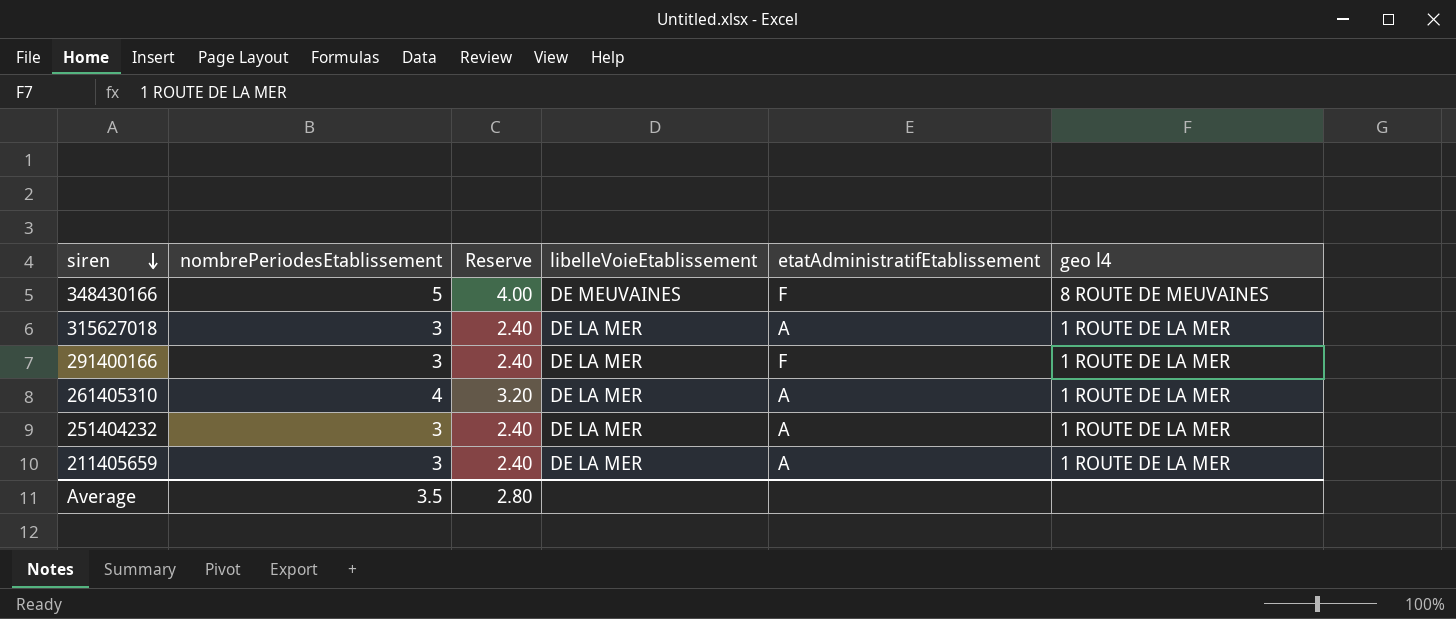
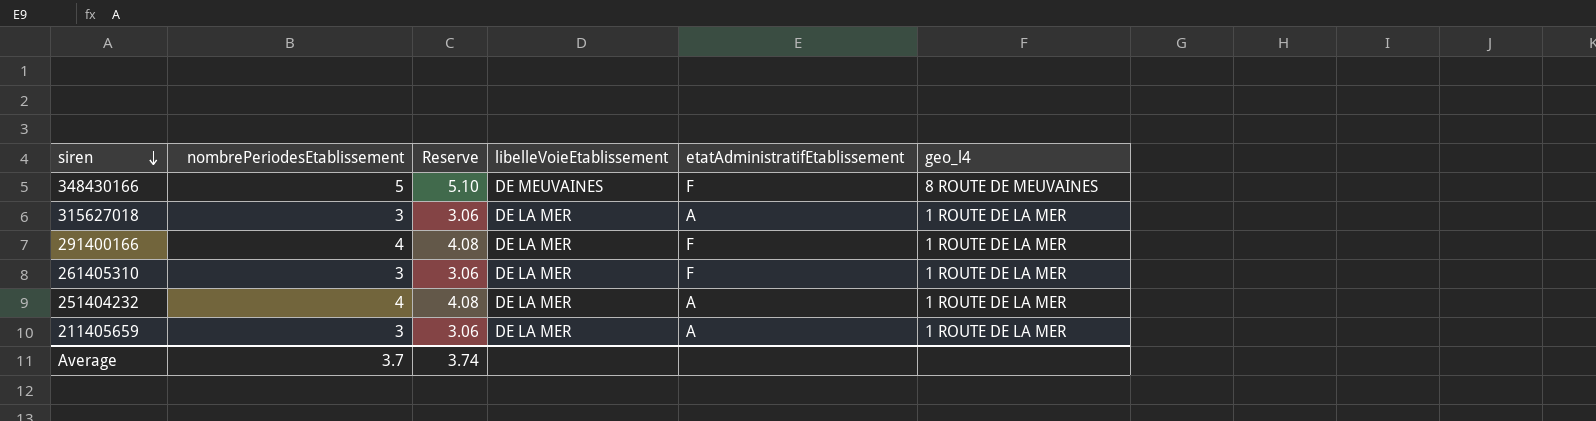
column Reserve | formula: [nombrePeriodesEtablissement] * 0.8 -> [nombrePeriodesEtablissement] * 1.02
column name: geo l4 -> geo_l4
291400166 | nombrePeriodesEtablissement: 3 -> 4
261405310 | nombrePeriodesEtablissement: 4 -> 3
261405310 | etatAdministratifEtablissement: A -> F
251404232 | nombrePeriodesEtablissement: 3 -> 4
Average | nombrePeriodesEtablissement: 3.5 -> 3.7
Average | Reserve: 2.80 -> 3.74

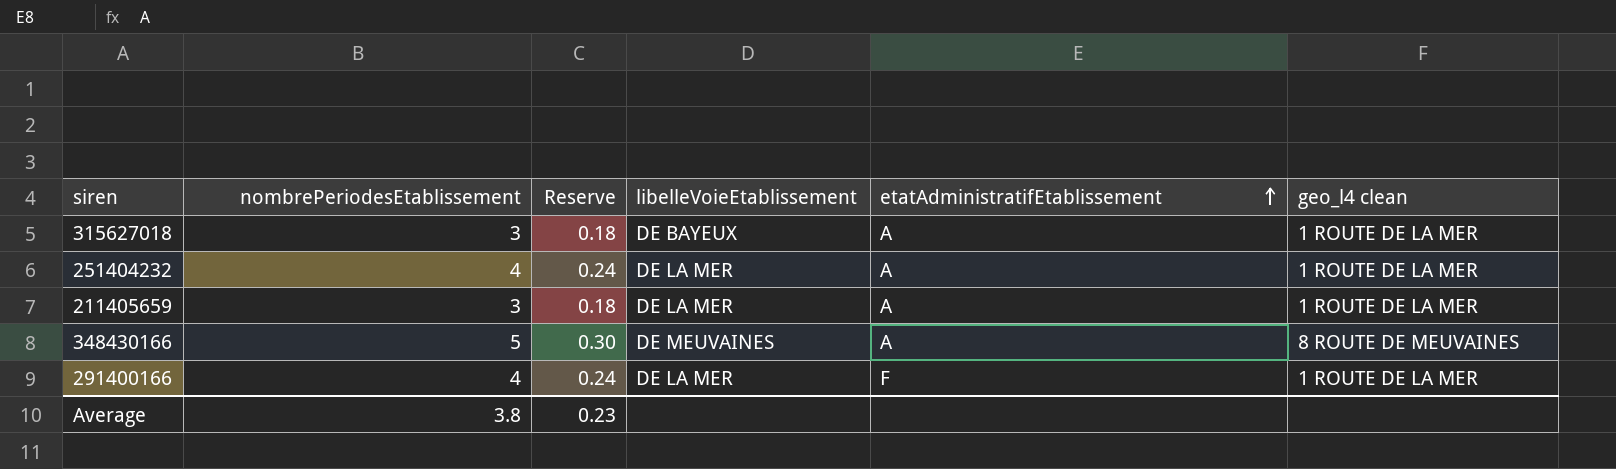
row order: siren descending -> etatAdministratifEtablissement ascending
column Reserve | formula: [nombrePeriodesEtablissement] * 1.02 -> [nombrePeriodesEtablissement] * 0.06
column name: geo_l4 -> geo_l4 clean
row 261405310: 3 | 3.06 | DE LA MER | F | 1 ROUTE DE LA MER -> none
315627018 | libelleVoieEtablissement: DE LA MER -> DE BAYEUX
348430166 | etatAdministratifEtablissement: F -> A
Average | nombrePeriodesEtablissement: 3.7 -> 3.8
Average | Reserve: 3.74 -> 0.23

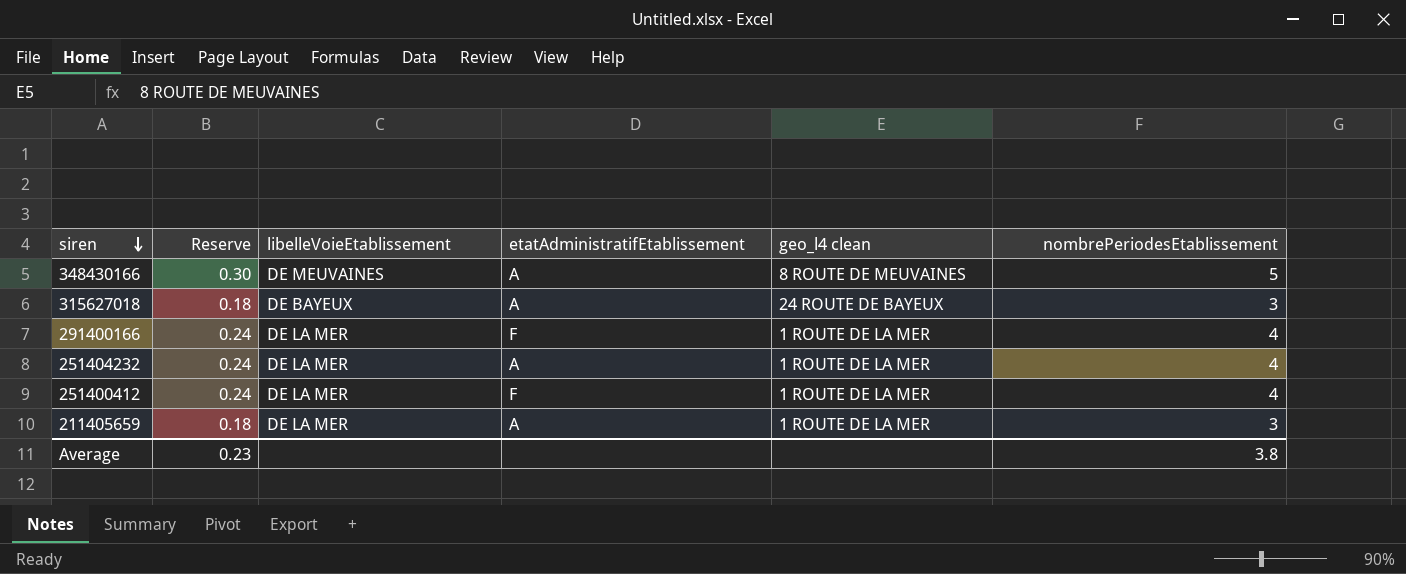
row order: etatAdministratifEtablissement ascending -> siren descending
column nombrePeriodesEtablissement | position: 2 -> 6
315627018 | geo_l4 clean: 1 ROUTE DE LA MER -> 24 ROUTE DE BAYEUX
row 251400412: none -> 0.24 | DE LA MER | F | 1 ROUTE DE LA MER | 4

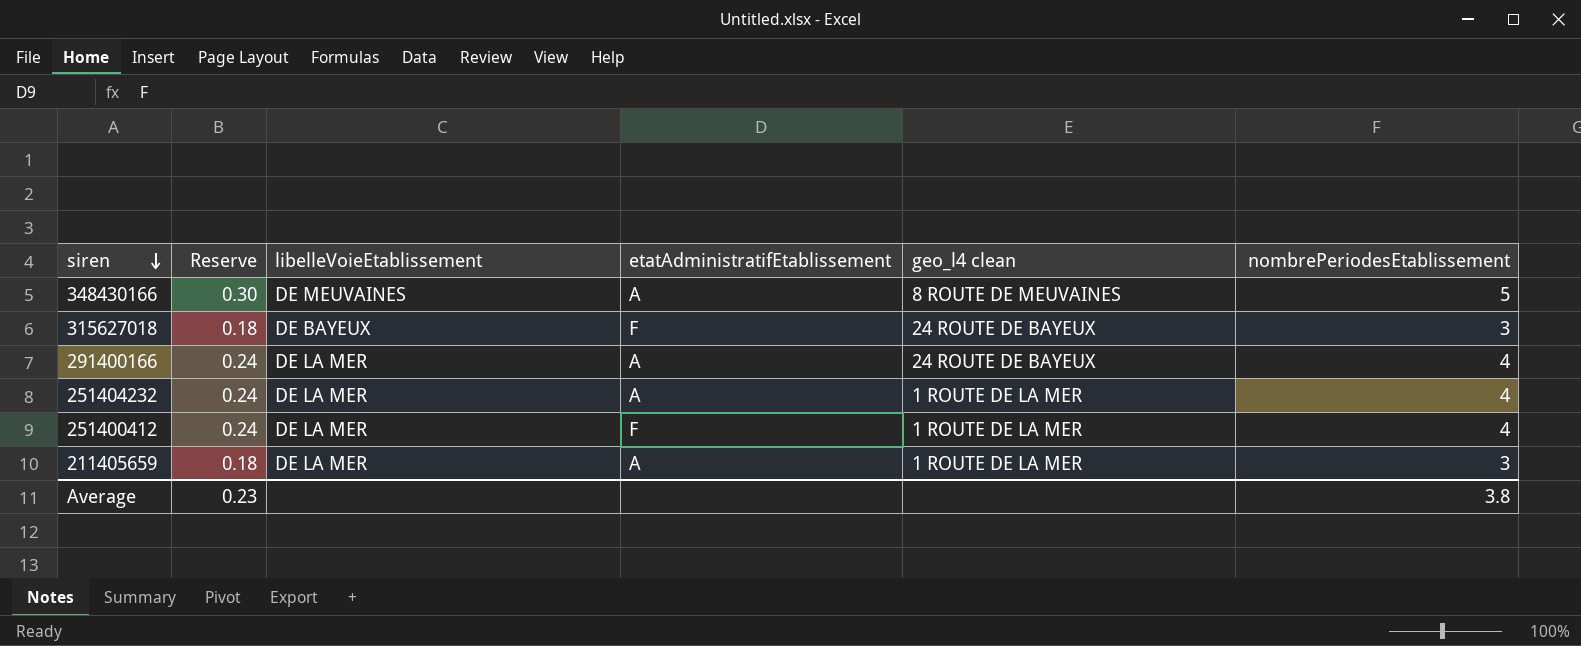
315627018 | etatAdministratifEtablissement: A -> F
291400166 | etatAdministratifEtablissement: F -> A
291400166 | geo_l4 clean: 1 ROUTE DE LA MER -> 24 ROUTE DE BAYEUX

